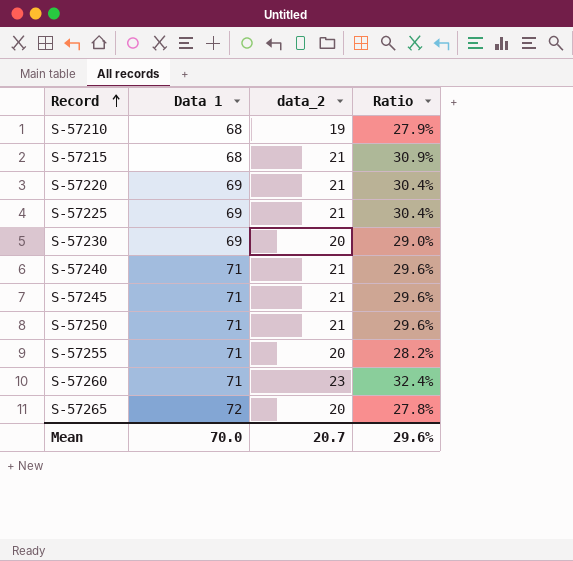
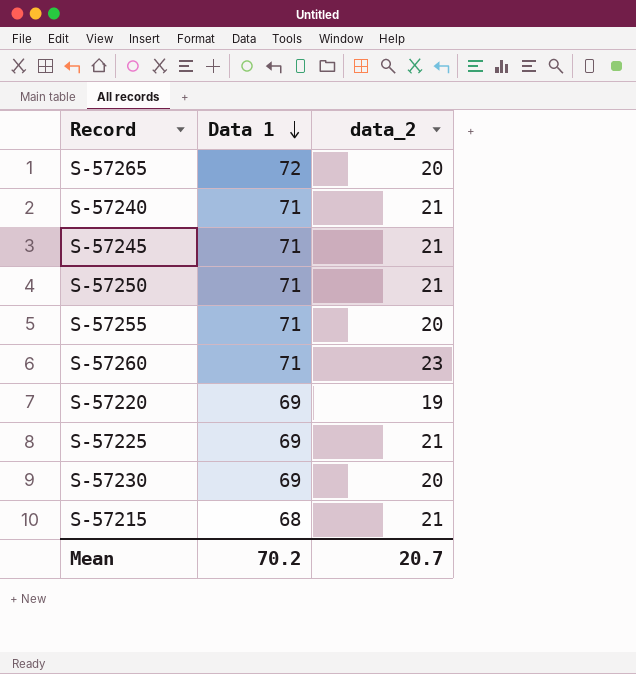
row order: Record ascending -> Data 1 descending
column Ratio | formula: [data_2] / [Data 1] -> none
row S-57210: 68 | 19 | 27.9% -> none
S-57220 | data_2: 21 -> 19
Mean | Data 1: 70.0 -> 70.2

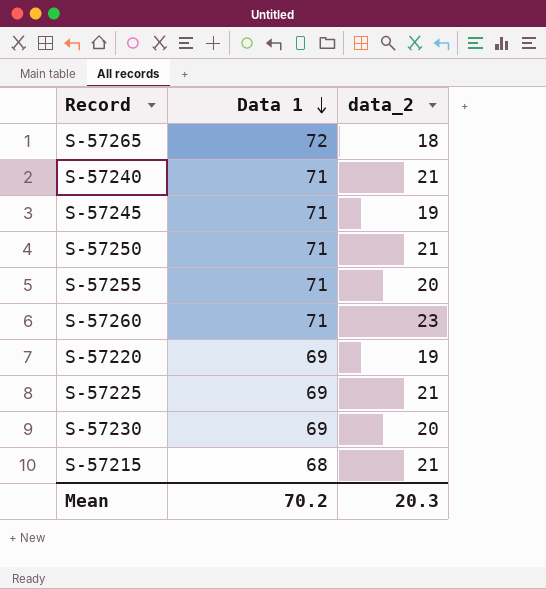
S-57265 | data_2: 20 -> 18
S-57245 | data_2: 21 -> 19
Mean | data_2: 20.7 -> 20.3

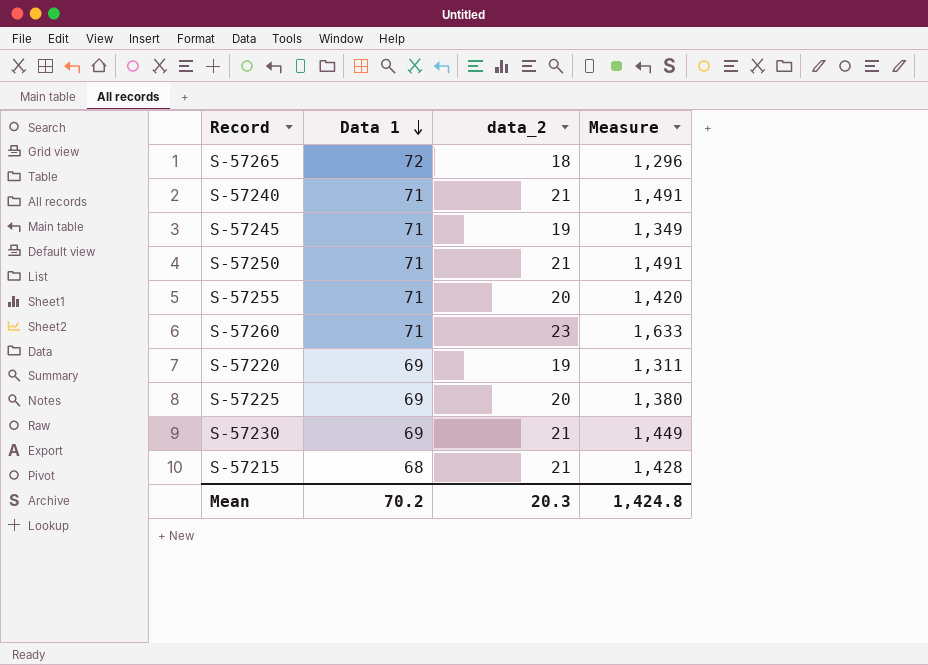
column Measure | formula: none -> [Data 1] * [data_2]
S-57225 | data_2: 21 -> 20
S-57230 | data_2: 20 -> 21

